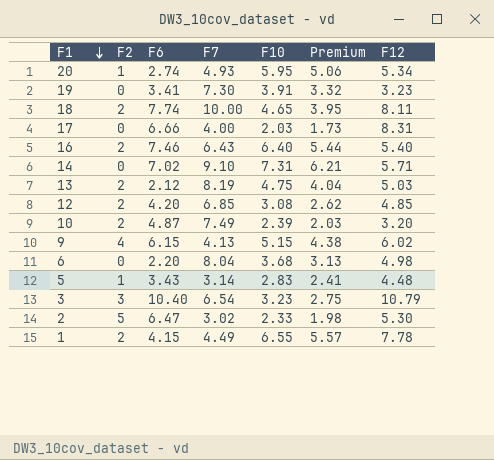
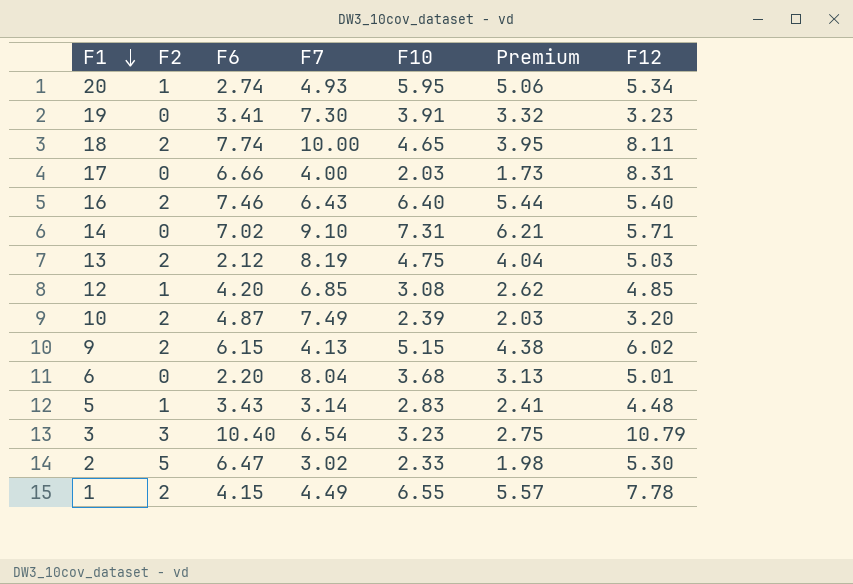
12 | F2: 2 -> 1
9 | F2: 4 -> 2
6 | F12: 4.98 -> 5.01

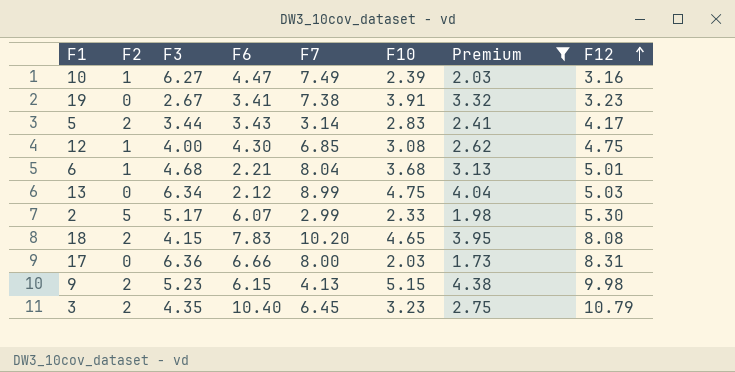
filter: none -> Premium <= 4.38
row order: F1 descending -> F12 ascending
column F3 | position: none -> 3
10 | F2: 2 -> 1
10 | F6: 4.87 -> 4.47
10 | F12: 3.20 -> 3.16
19 | F7: 7.30 -> 7.38
5 | F2: 1 -> 2
5 | F12: 4.48 -> 4.17
12 | F6: 4.20 -> 4.30
12 | F12: 4.85 -> 4.75
6 | F2: 0 -> 1
6 | F6: 2.20 -> 2.21
13 | F2: 2 -> 0
13 | F7: 8.19 -> 8.99
2 | F6: 6.47 -> 6.07
2 | F7: 3.02 -> 2.99
18 | F6: 7.74 -> 7.83
18 | F7: 10.00 -> 10.20
18 | F12: 8.11 -> 8.08
17 | F7: 4.00 -> 8.00
9 | F12: 6.02 -> 9.98
3 | F2: 3 -> 2
3 | F7: 6.54 -> 6.45

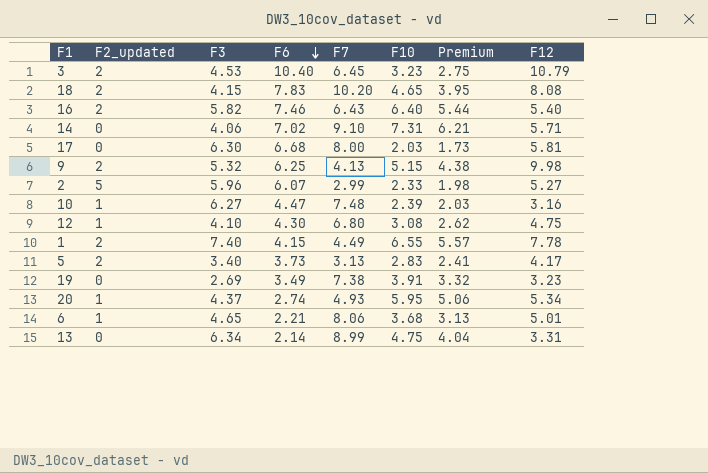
filter: Premium <= 4.38 -> none
row order: F12 ascending -> F6 descending
column name: F2 -> F2_updated
3 | F3: 4.35 -> 4.53
17 | F3: 6.36 -> 6.30
17 | F6: 6.66 -> 6.68
17 | F12: 8.31 -> 5.81
9 | F3: 5.23 -> 5.32
9 | F6: 6.15 -> 6.25
2 | F3: 5.17 -> 5.96
2 | F12: 5.30 -> 5.27
10 | F7: 7.49 -> 7.48
12 | F3: 4.00 -> 4.10
12 | F7: 6.85 -> 6.80
5 | F3: 3.44 -> 3.40
5 | F6: 3.43 -> 3.73
5 | F7: 3.14 -> 3.13
19 | F3: 2.67 -> 2.69
19 | F6: 3.41 -> 3.49
6 | F3: 4.68 -> 4.65
6 | F7: 8.04 -> 8.06
13 | F6: 2.12 -> 2.14
13 | F12: 5.03 -> 3.31

